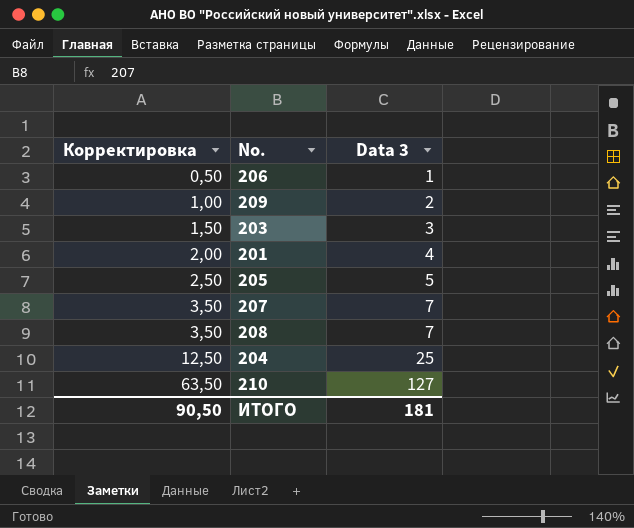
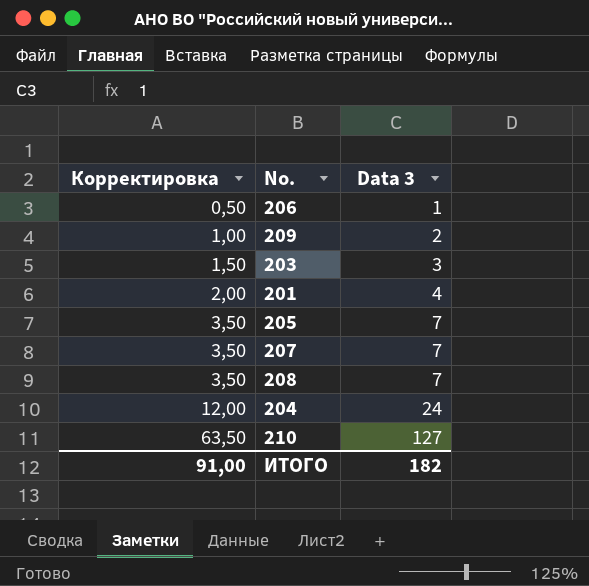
205 | Корректировка: 2,50 -> 3,50
205 | Data 3: 5 -> 7
204 | Корректировка: 12,50 -> 12,00
204 | Data 3: 25 -> 24
ИТОГО | Корректировка: 90,50 -> 91,00
ИТОГО | Data 3: 181 -> 182

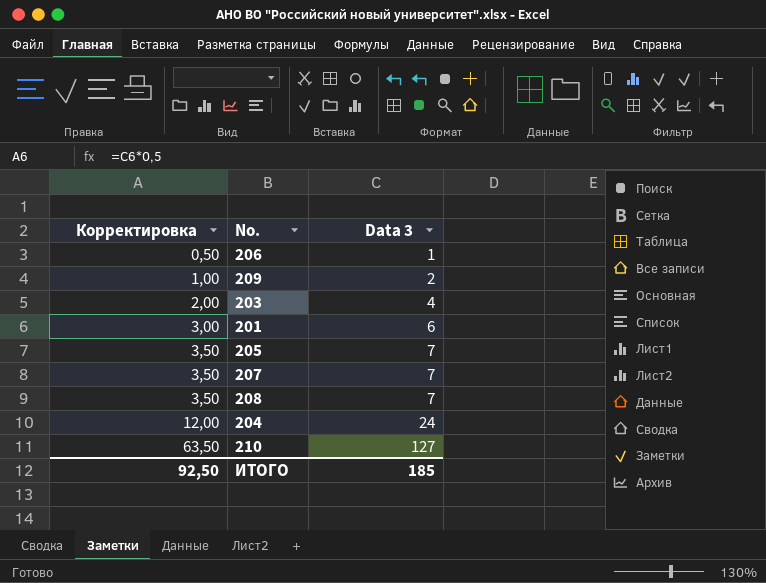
203 | Корректировка: 1,50 -> 2,00
203 | Data 3: 3 -> 4
201 | Корректировка: 2,00 -> 3,00
201 | Data 3: 4 -> 6
ИТОГО | Корректировка: 91,00 -> 92,50
ИТОГО | Data 3: 182 -> 185

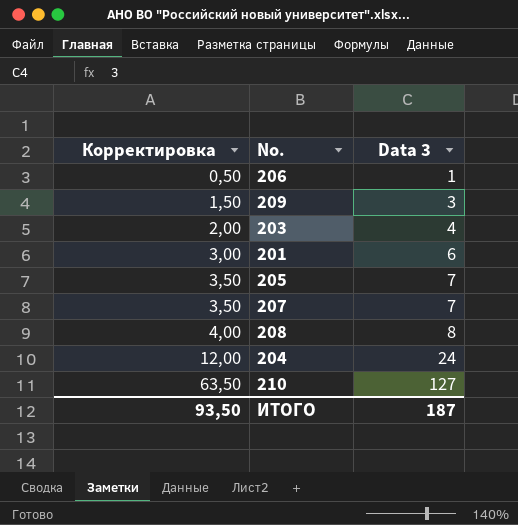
209 | Корректировка: 1,00 -> 1,50
209 | Data 3: 2 -> 3
208 | Корректировка: 3,50 -> 4,00
208 | Data 3: 7 -> 8
ИТОГО | Корректировка: 92,50 -> 93,50
ИТОГО | Data 3: 185 -> 187

